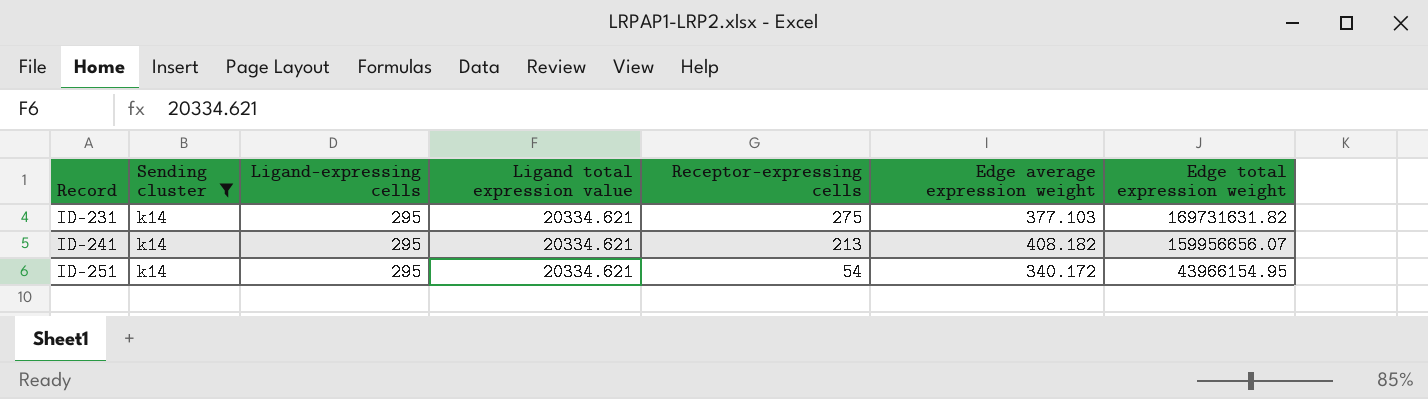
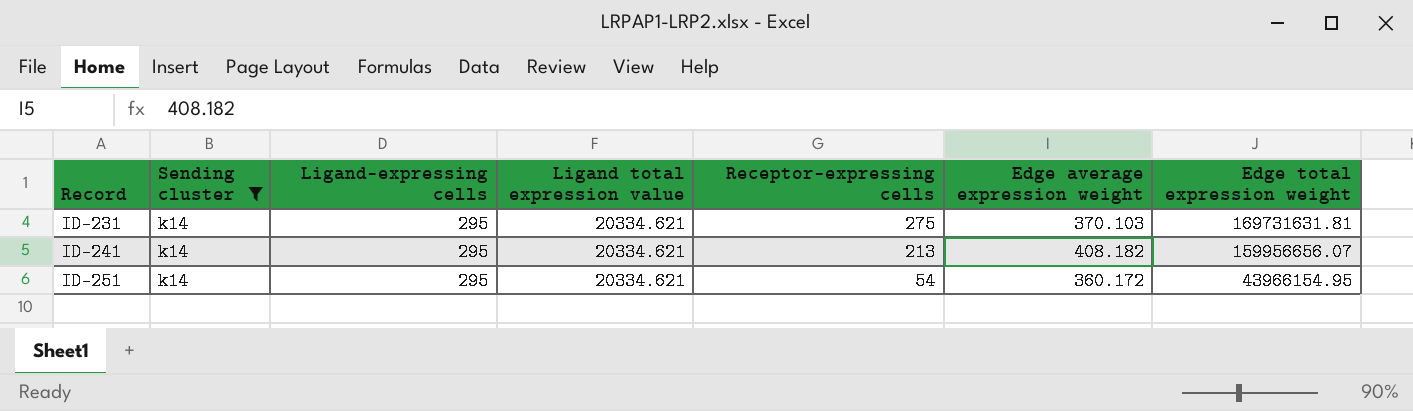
ID-231 | Edge average expression weight: 377.103 -> 370.103
ID-231 | Edge total expression weight: 169731631.82 -> 169731631.81
ID-251 | Edge average expression weight: 340.172 -> 360.172

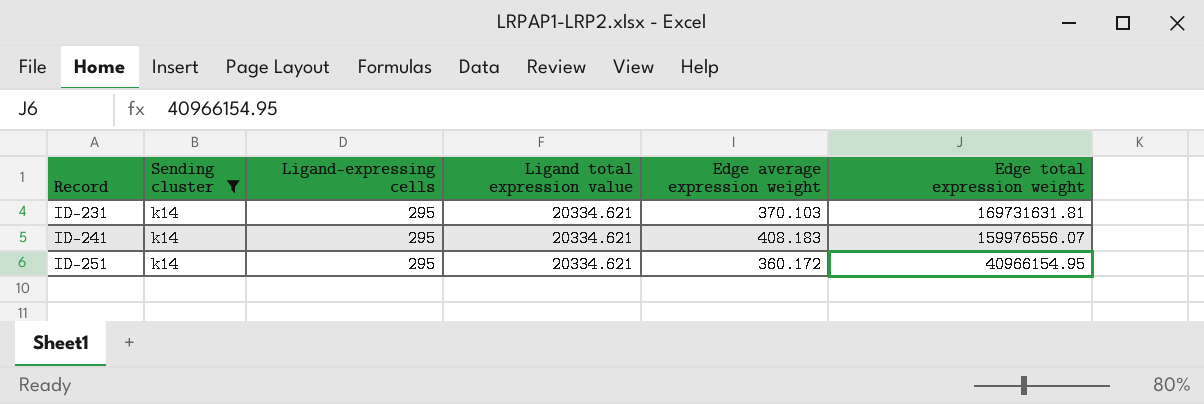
column Receptor-expressing cells | position: 5 -> none
ID-241 | Edge average expression weight: 408.182 -> 408.183
ID-241 | Edge total expression weight: 159956656.07 -> 159976556.07
ID-251 | Edge total expression weight: 43966154.95 -> 40966154.95

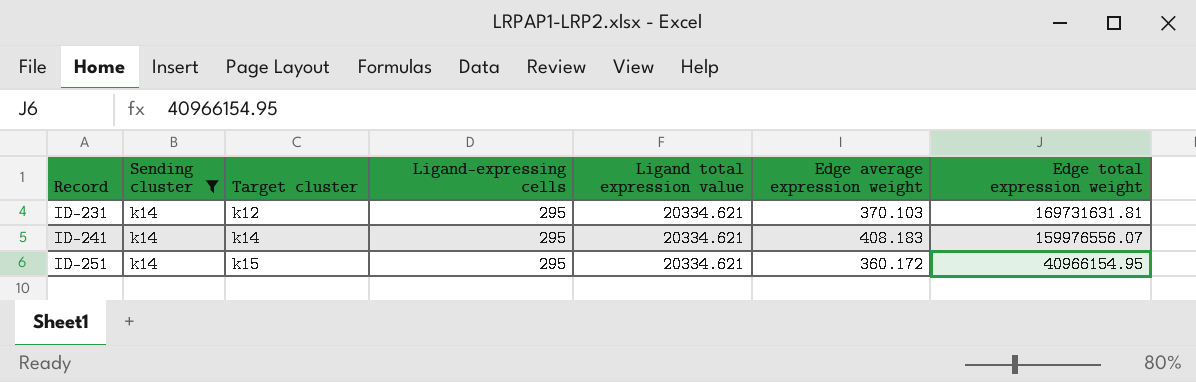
column Target cluster | position: none -> 3

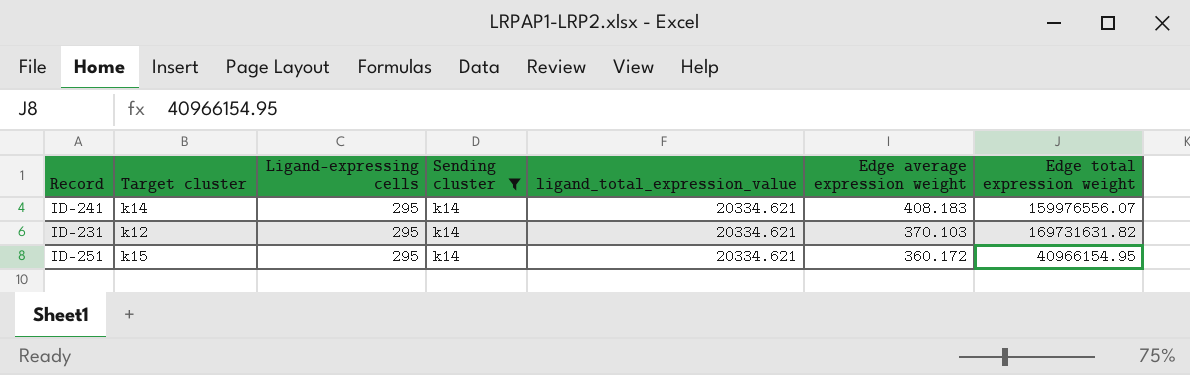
row order: Record ascending -> Edge average expression weight descending
column Sending cluster | position: 2 -> 4
column name: Ligand total expression value -> ligand_total_expression_value
ID-231 | Edge total expression weight: 169731631.81 -> 169731631.82

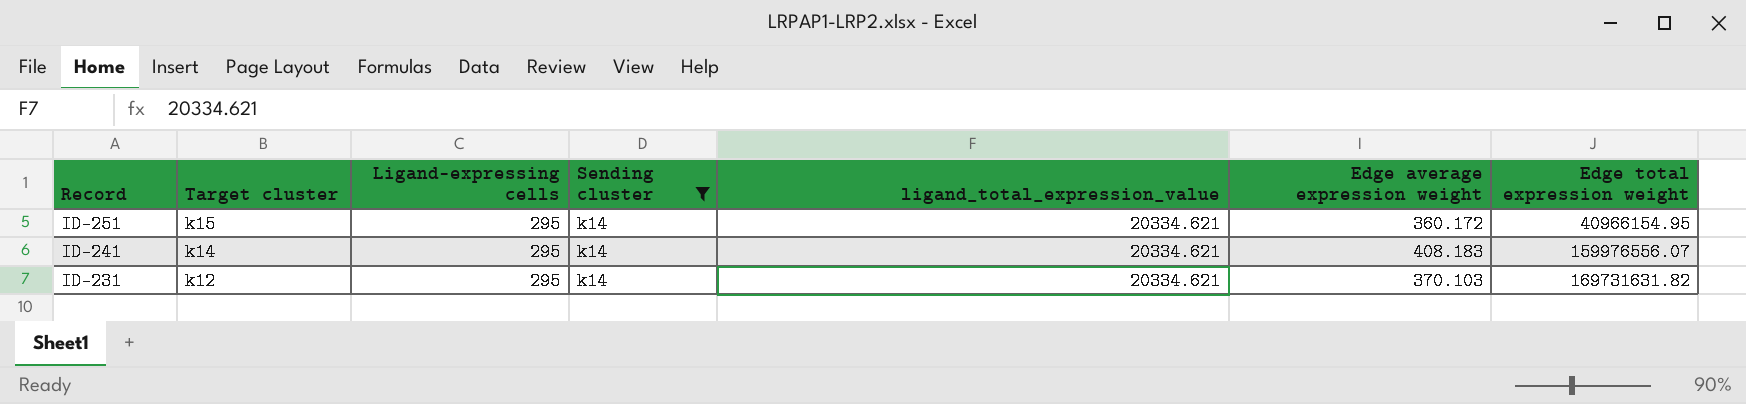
row order: Edge average expression weight descending -> Record descending

